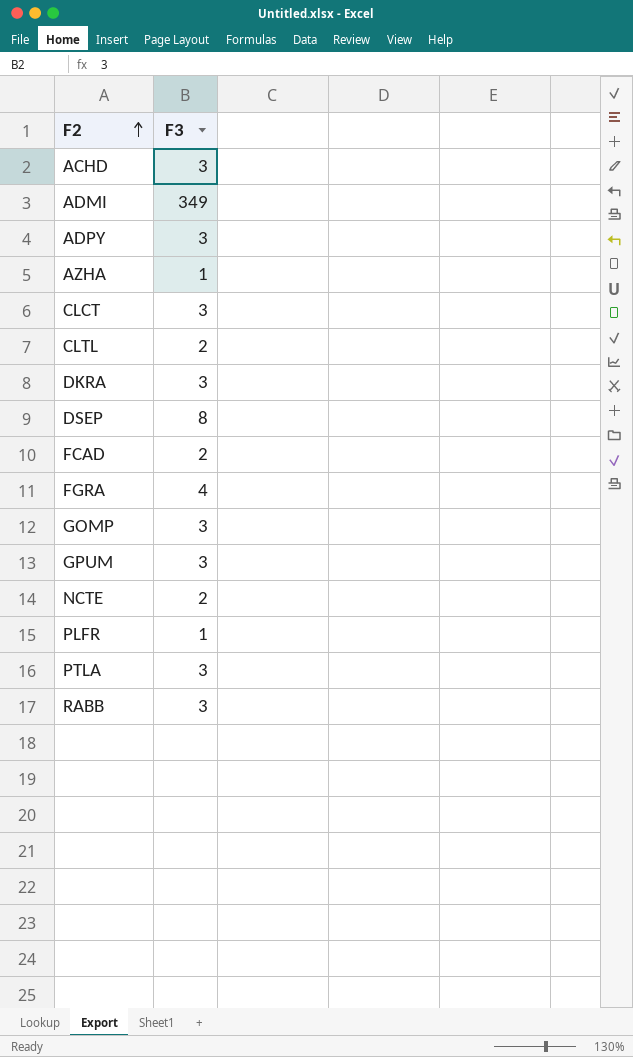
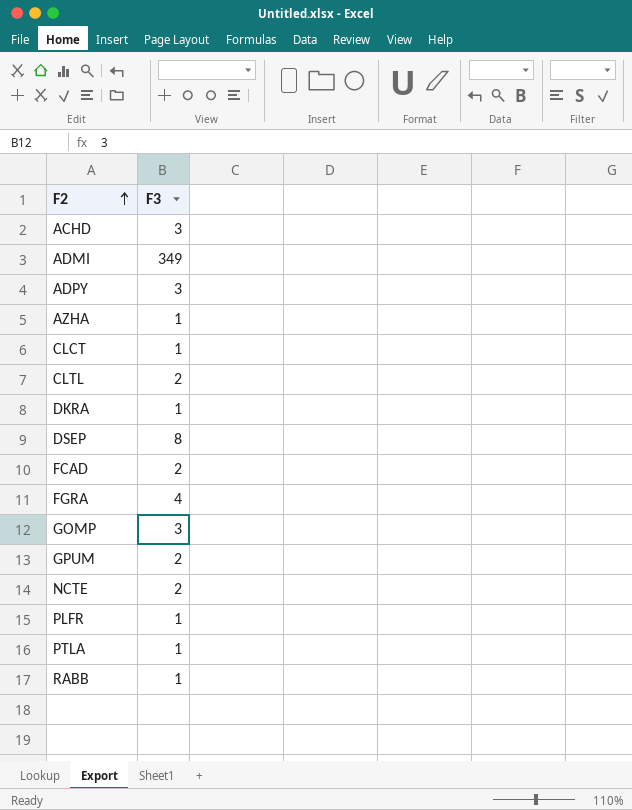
CLCT | F3: 3 -> 1
DKRA | F3: 3 -> 1
GPUM | F3: 3 -> 2
PTLA | F3: 3 -> 1
RABB | F3: 3 -> 1

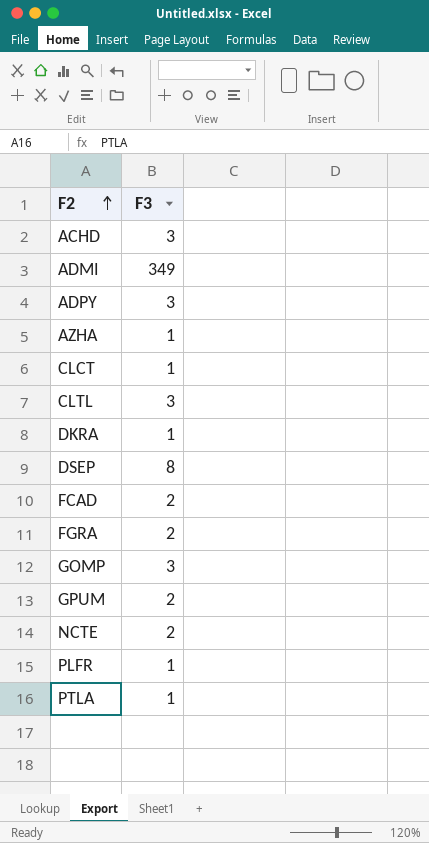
row RABB: 1 -> none
CLTL | F3: 2 -> 3
FGRA | F3: 4 -> 2

